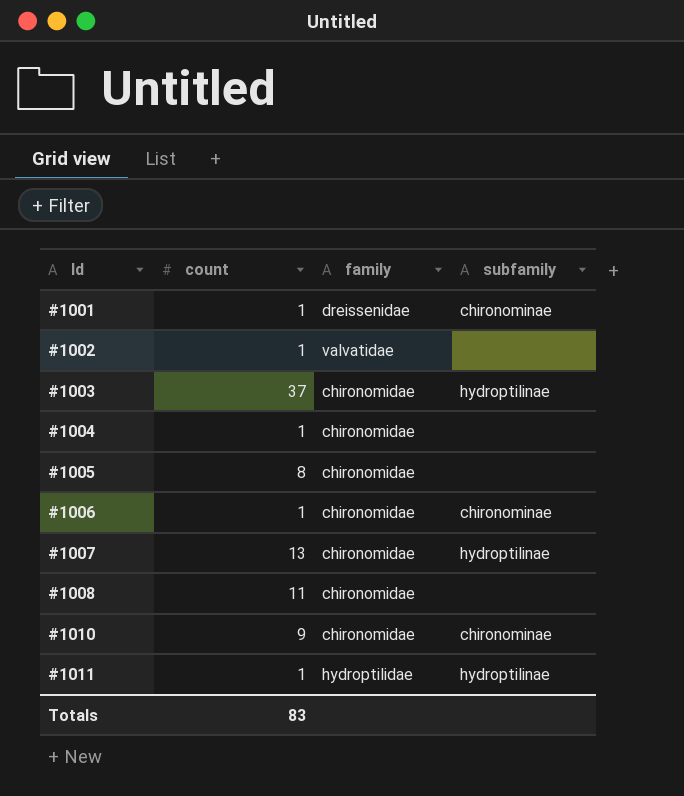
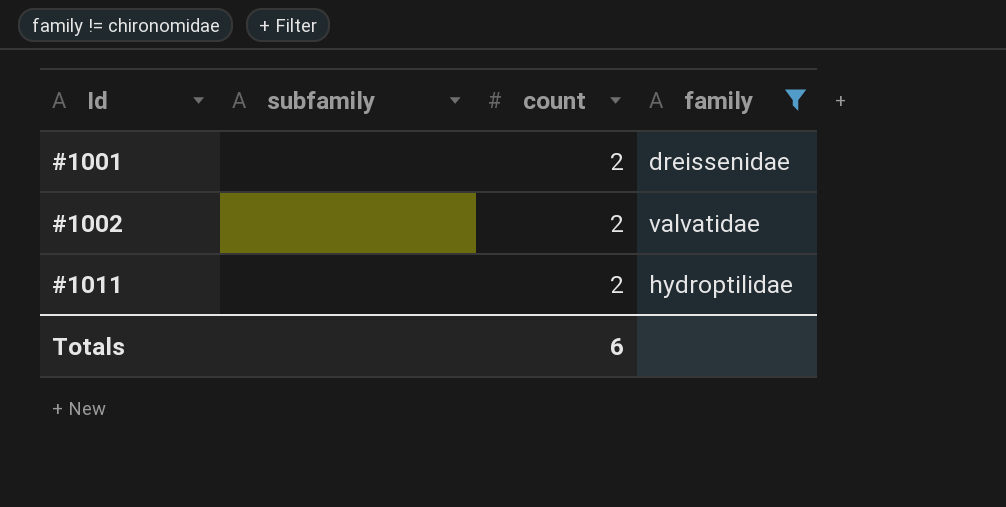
filter: none -> family != chironomidae
column subfamily | position: 4 -> 2
#1001 | subfamily: chironominae -> none
#1001 | count: 1 -> 2
#1002 | count: 1 -> 2
#1011 | subfamily: hydroptilinae -> none
#1011 | count: 1 -> 2
Totals | count: 83 -> 6

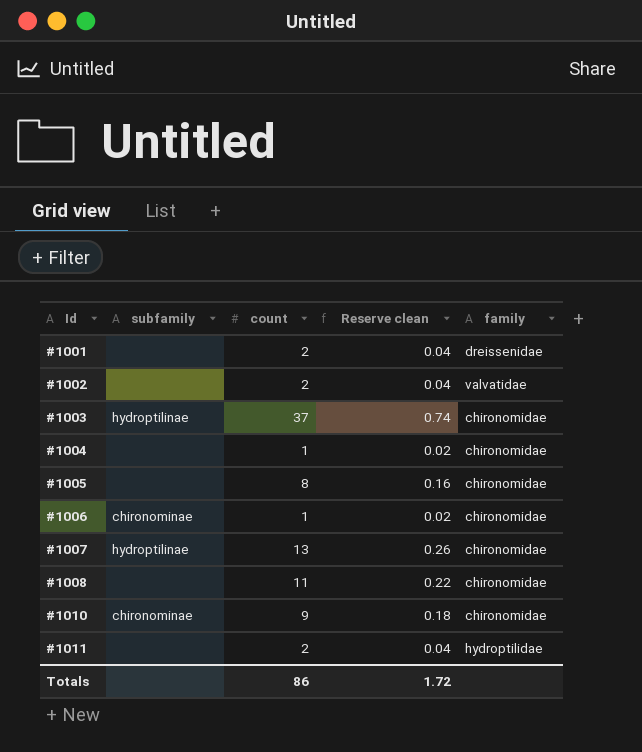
filter: family != chironomidae -> none
column Reserve clean | formula: none -> [count] * 0.02
Totals | count: 6 -> 86

